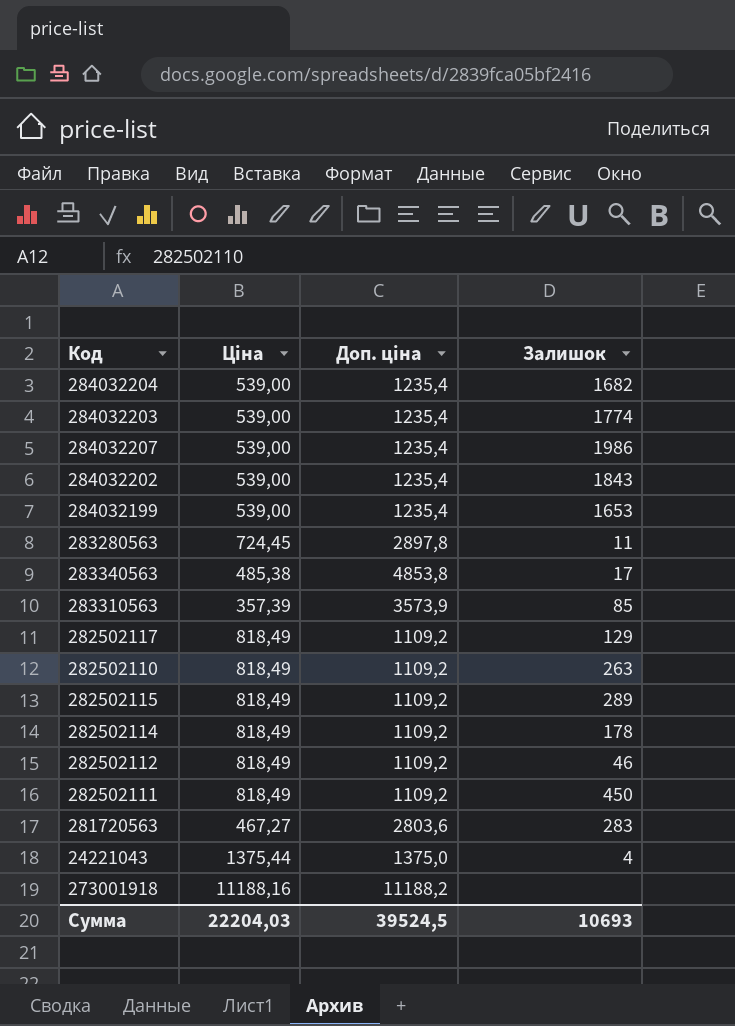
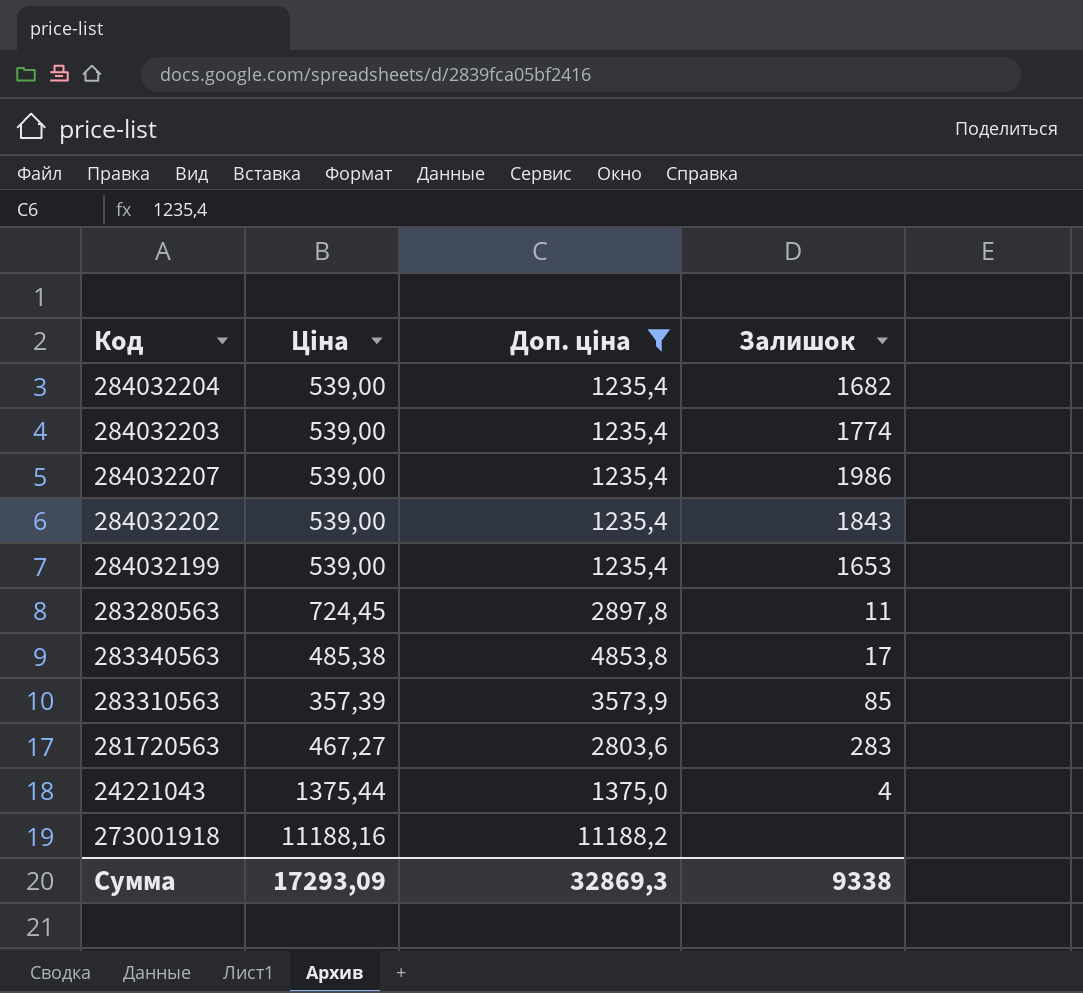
filter: none -> Доп. ціна != 1109,2
Сумма | Ціна: 22204,03 -> 17293,09
Сумма | Доп. ціна: 39524,5 -> 32869,3
Сумма | Залишок: 10693 -> 9338

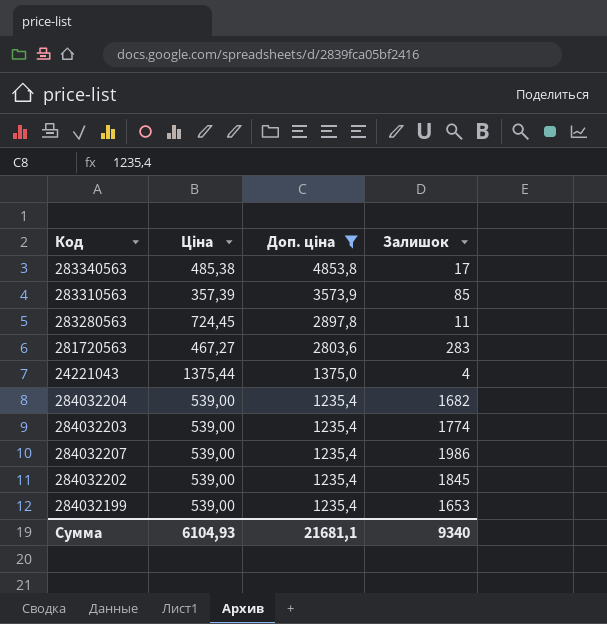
row order: none -> Доп. ціна descending
row 273001918: 11188,16 | 11188,2 | none -> none
284032202 | Залишок: 1843 -> 1845
Сумма | Ціна: 17293,09 -> 6104,93
Сумма | Доп. ціна: 32869,3 -> 21681,1
Сумма | Залишок: 9338 -> 9340

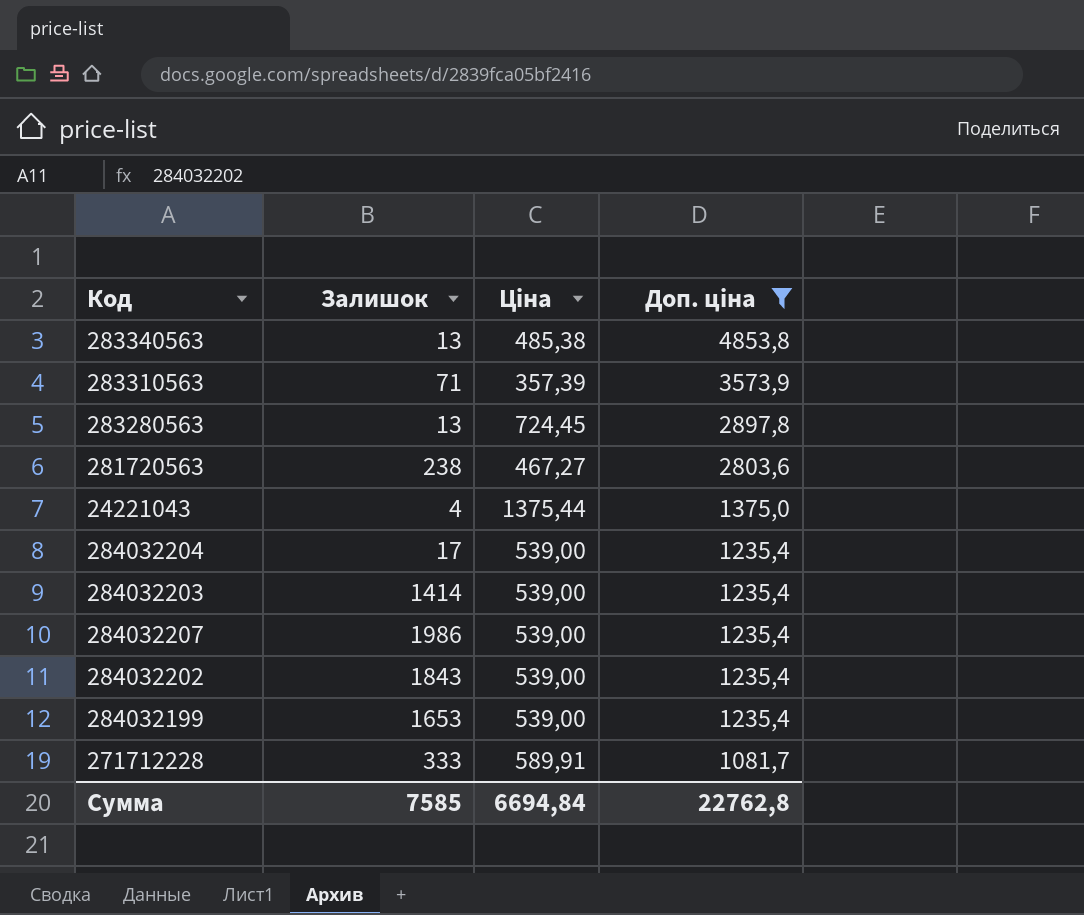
column Залишок | position: 4 -> 2
283340563 | Залишок: 17 -> 13
283310563 | Залишок: 85 -> 71
283280563 | Залишок: 11 -> 13
281720563 | Залишок: 283 -> 238
284032204 | Залишок: 1682 -> 17
284032203 | Залишок: 1774 -> 1414
284032202 | Залишок: 1845 -> 1843
row 271712228: none -> 333 | 589,91 | 1081,7
Сумма | Залишок: 9340 -> 7585
Сумма | Ціна: 6104,93 -> 6694,84
Сумма | Доп. ціна: 21681,1 -> 22762,8

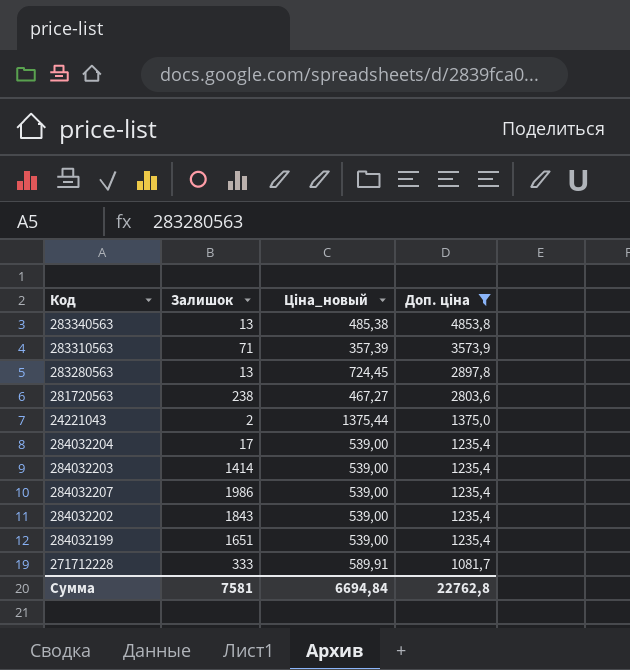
column name: Ціна -> Ціна_новый
24221043 | Залишок: 4 -> 2
284032199 | Залишок: 1653 -> 1651
Сумма | Залишок: 7585 -> 7581

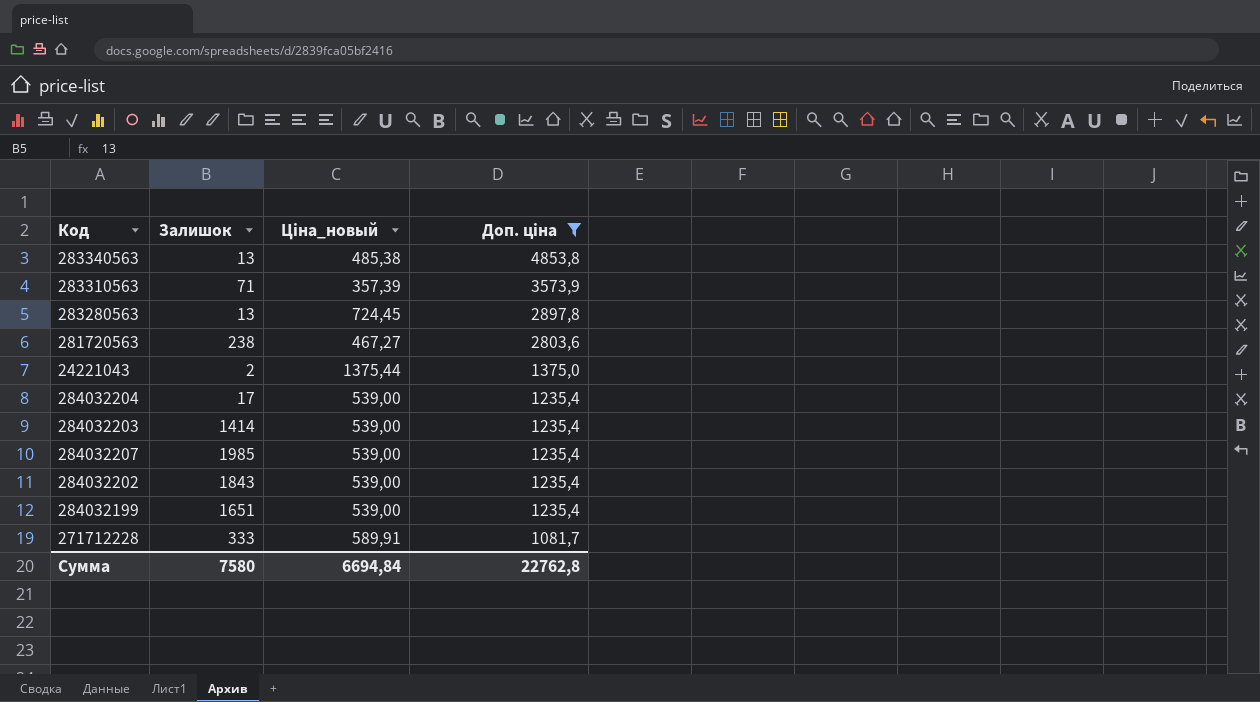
284032207 | Залишок: 1986 -> 1985
Сумма | Залишок: 7581 -> 7580

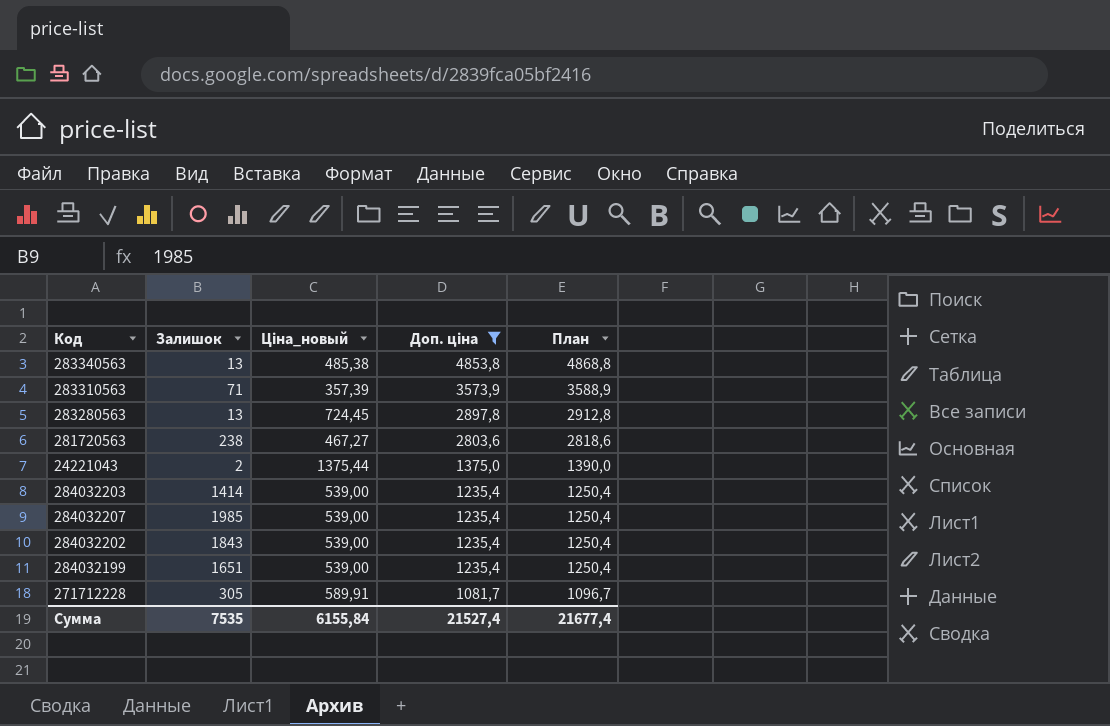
column План | formula: none -> [Доп. ціна] + 15
row 284032204: 17 | 539,00 | 1235,4 -> none
271712228 | Залишок: 333 -> 305
Сумма | Залишок: 7580 -> 7535
Сумма | Ціна_новый: 6694,84 -> 6155,84
Сумма | Доп. ціна: 22762,8 -> 21527,4

